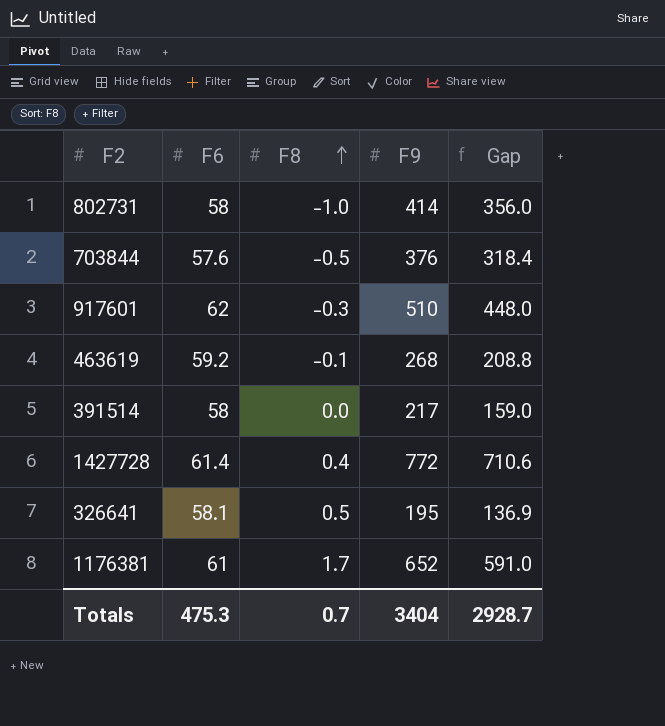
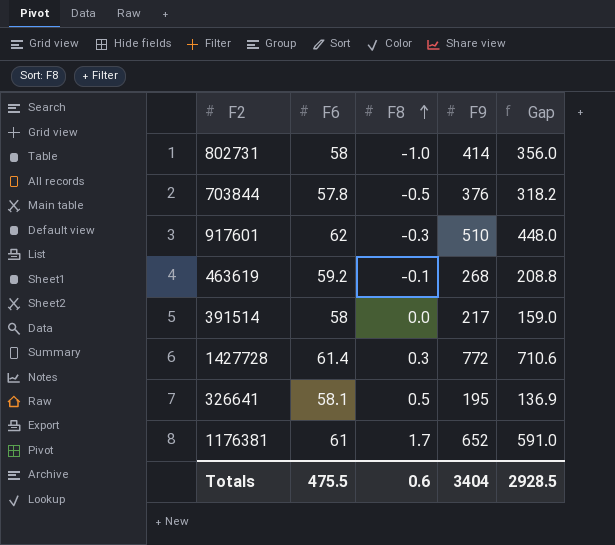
703844 | F6: 57.6 -> 57.8
703844 | Gap: 318.4 -> 318.2
1427728 | F8: 0.4 -> 0.3
Totals | F6: 475.3 -> 475.5
Totals | F8: 0.7 -> 0.6
Totals | Gap: 2928.7 -> 2928.5

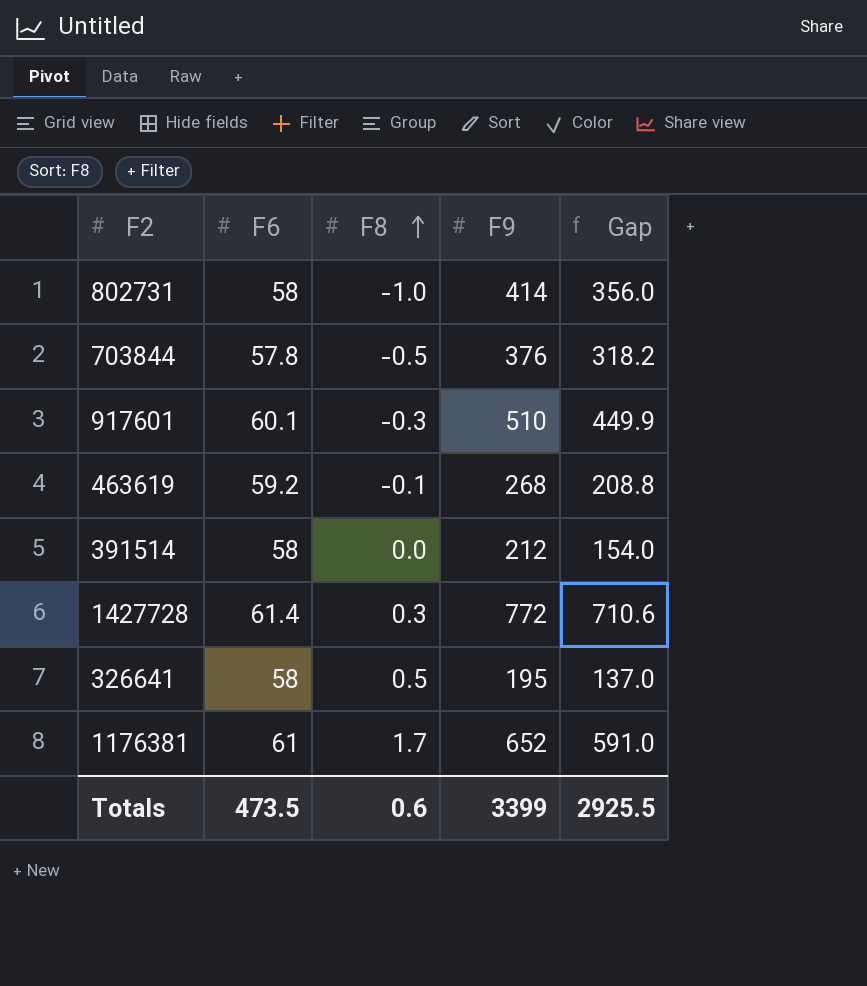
917601 | F6: 62 -> 60.1
917601 | Gap: 448.0 -> 449.9
391514 | F9: 217 -> 212
391514 | Gap: 159.0 -> 154.0
326641 | F6: 58.1 -> 58
326641 | Gap: 136.9 -> 137.0
Totals | F6: 475.5 -> 473.5
Totals | F9: 3404 -> 3399
Totals | Gap: 2928.5 -> 2925.5

